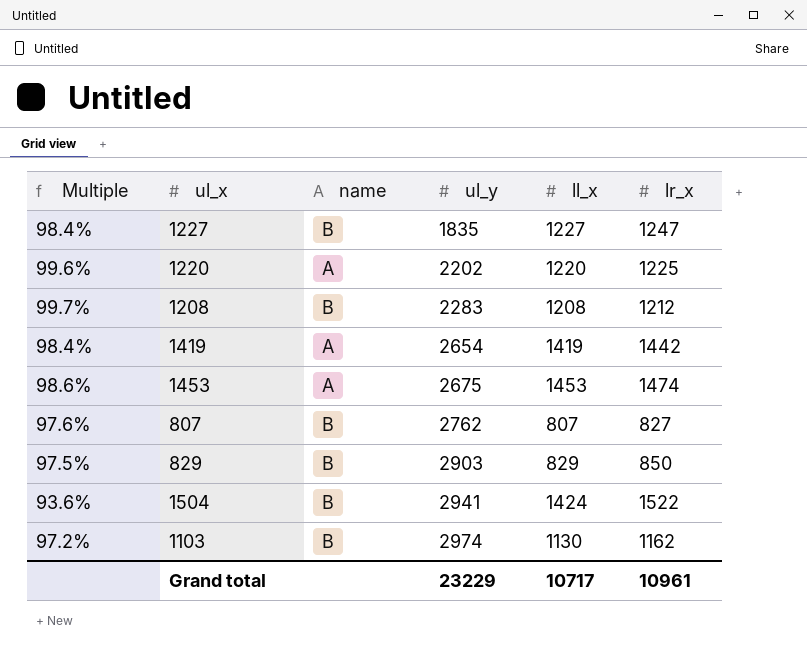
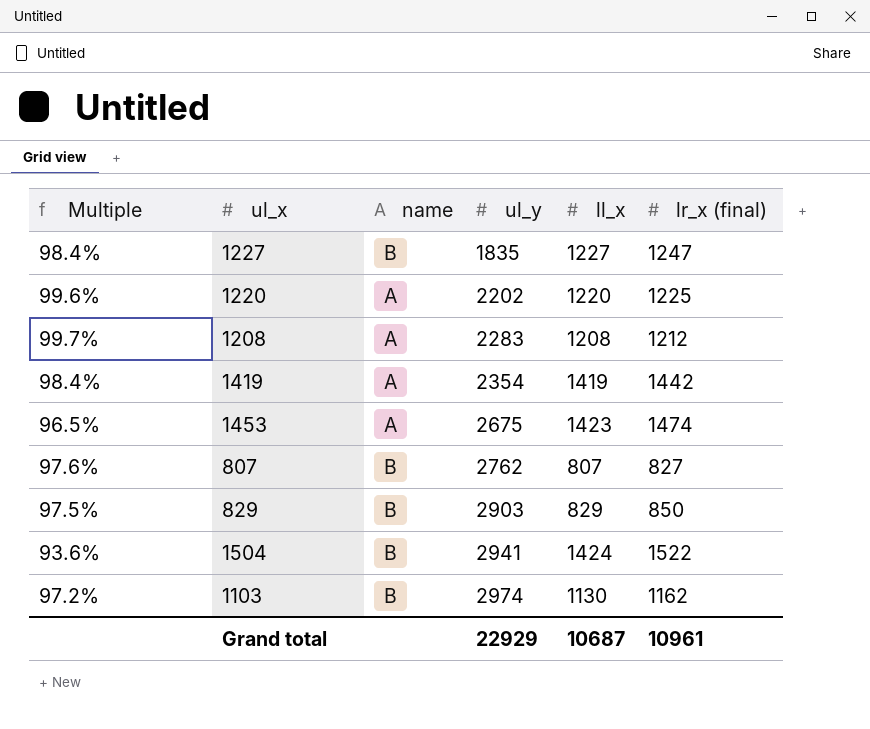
column name: lr_x -> lr_x (final)
1208 | name: B -> A
1419 | ul_y: 2654 -> 2354
1453 | Multiple: 98.6% -> 96.5%
1453 | ll_x: 1453 -> 1423
Grand total | ul_y: 23229 -> 22929
Grand total | ll_x: 10717 -> 10687

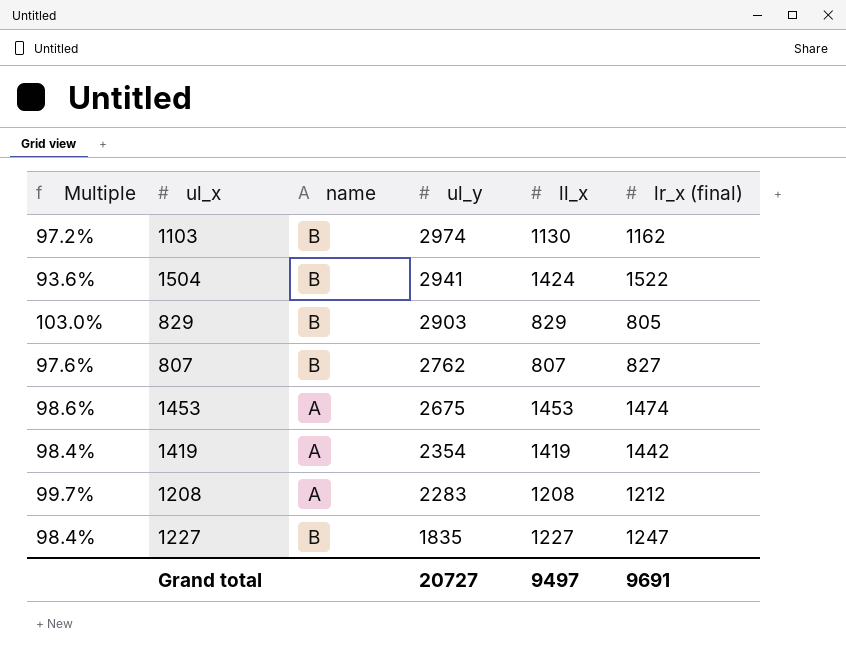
row order: ul_y ascending -> ul_y descending
row 1220: 99.6% | A | 2202 | 1220 | 1225 -> none
829 | Multiple: 97.5% -> 103.0%
829 | lr_x (final): 850 -> 805
1453 | Multiple: 96.5% -> 98.6%
1453 | ll_x: 1423 -> 1453
Grand total | ul_y: 22929 -> 20727
Grand total | ll_x: 10687 -> 9497
Grand total | lr_x (final): 10961 -> 9691

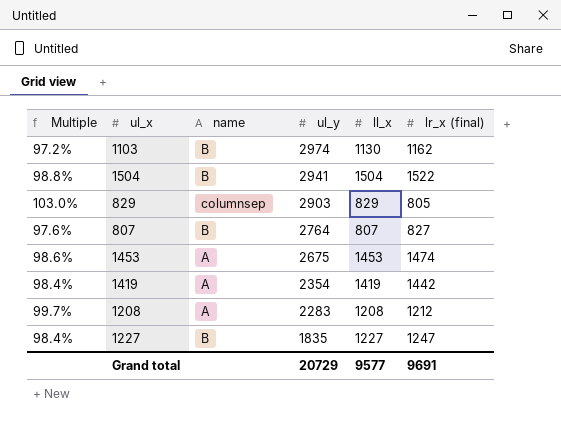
1504 | Multiple: 93.6% -> 98.8%
1504 | ll_x: 1424 -> 1504
829 | name: B -> columnsep
807 | ul_y: 2762 -> 2764
Grand total | ul_y: 20727 -> 20729
Grand total | ll_x: 9497 -> 9577

